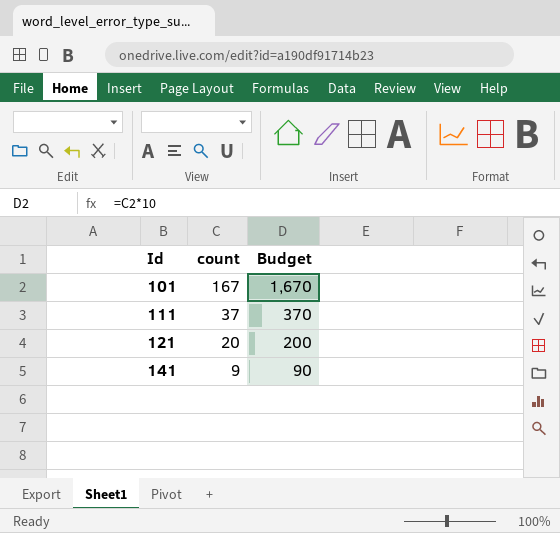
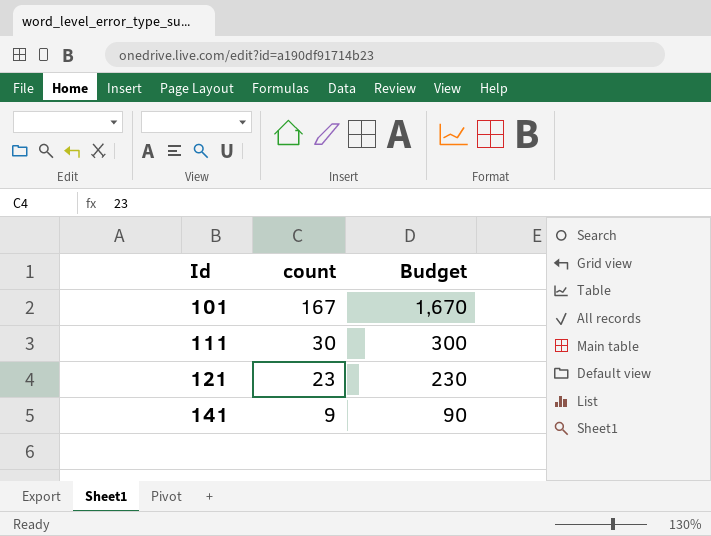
111 | count: 37 -> 30
111 | Budget: 370 -> 300
121 | count: 20 -> 23
121 | Budget: 200 -> 230

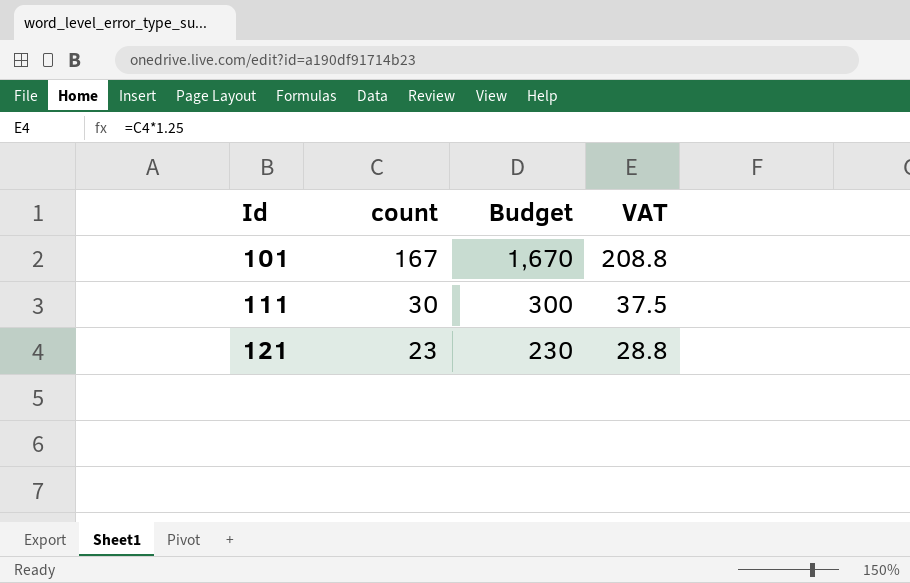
column VAT | formula: none -> [count] * 1.25
row 141: 9 | 90 -> none

